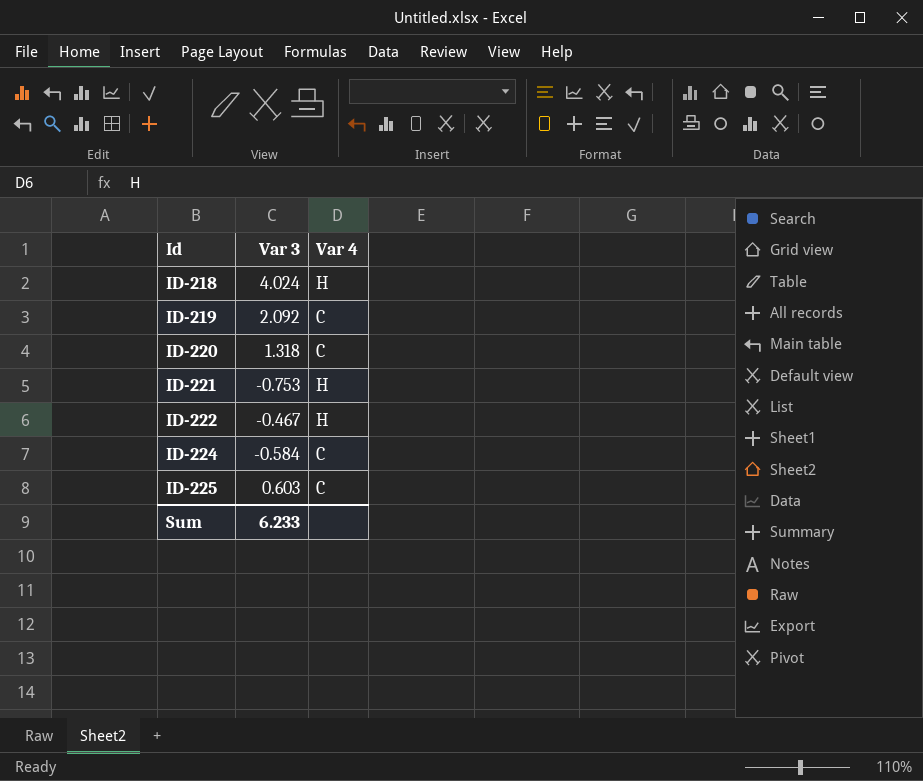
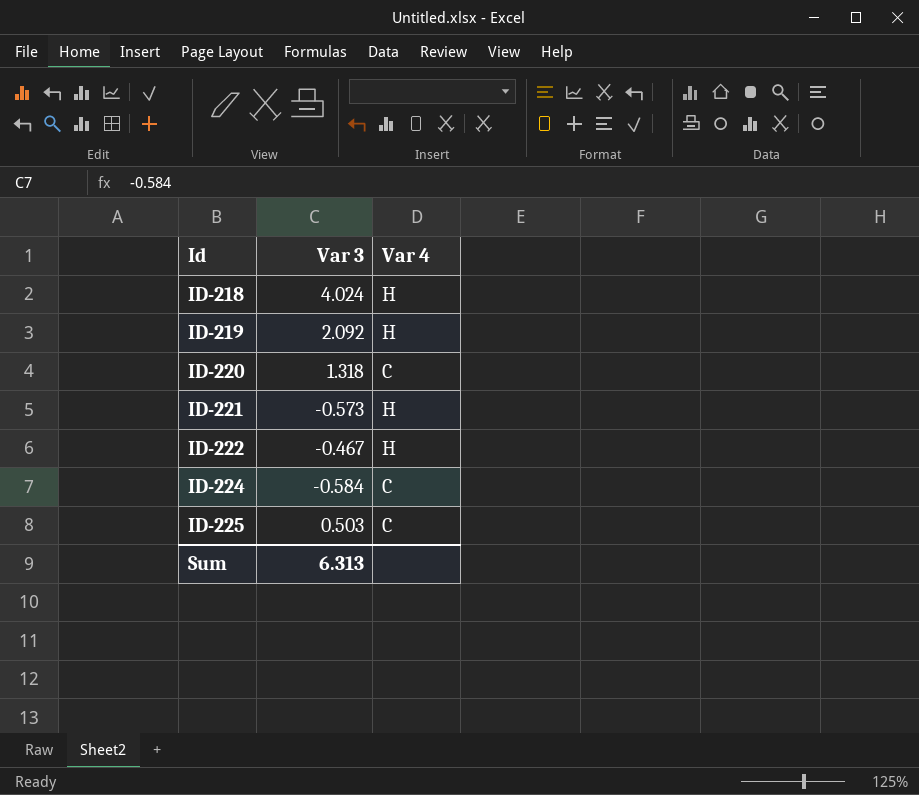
ID-219 | Var 4: C -> H
ID-221 | Var 3: -0.753 -> -0.573
ID-225 | Var 3: 0.603 -> 0.503
Sum | Var 3: 6.233 -> 6.313

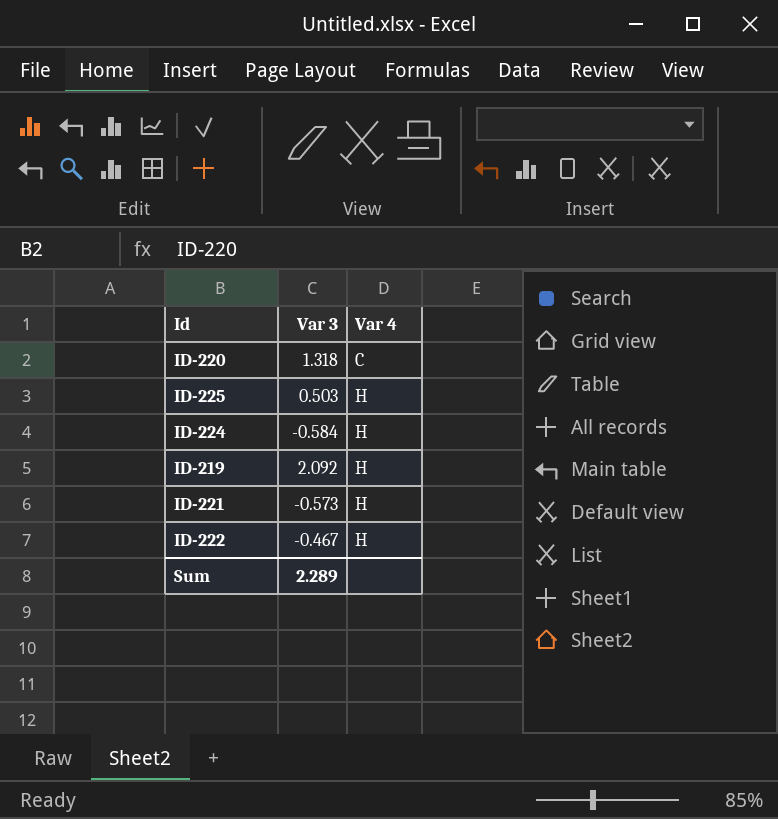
row order: Id ascending -> Var 4 ascending
row ID-218: 4.024 | H -> none
ID-225 | Var 4: C -> H
ID-224 | Var 4: C -> H
Sum | Var 3: 6.313 -> 2.289

